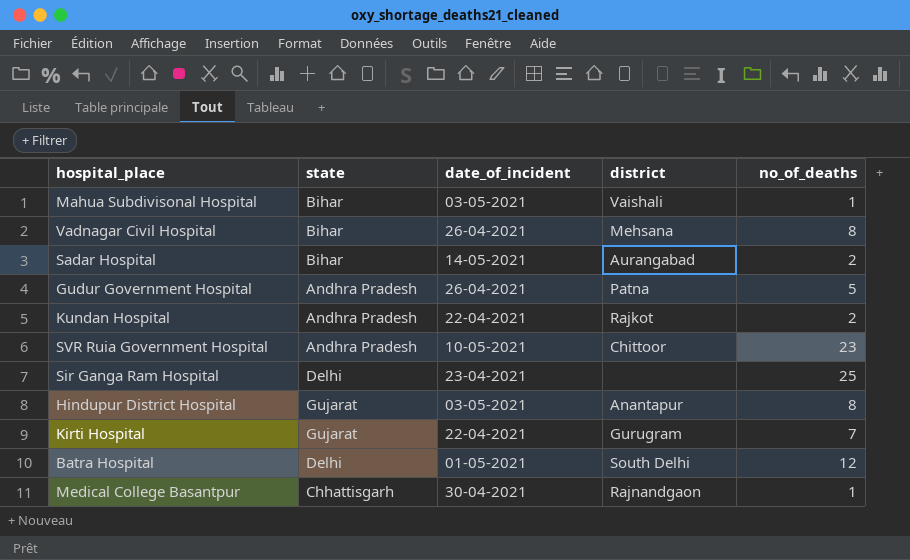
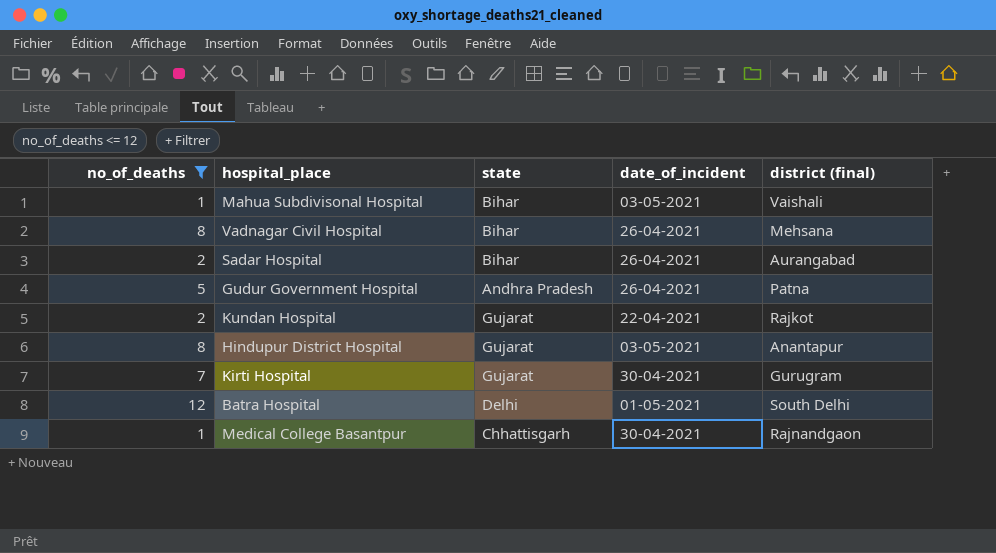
filter: none -> no_of_deaths <= 12
column no_of_deaths | position: 5 -> 1
column name: district -> district (final)
Sadar Hospital | date_of_incident: 14-05-2021 -> 26-04-2021
Kundan Hospital | state: Andhra Pradesh -> Gujarat
Kirti Hospital | date_of_incident: 22-04-2021 -> 30-04-2021

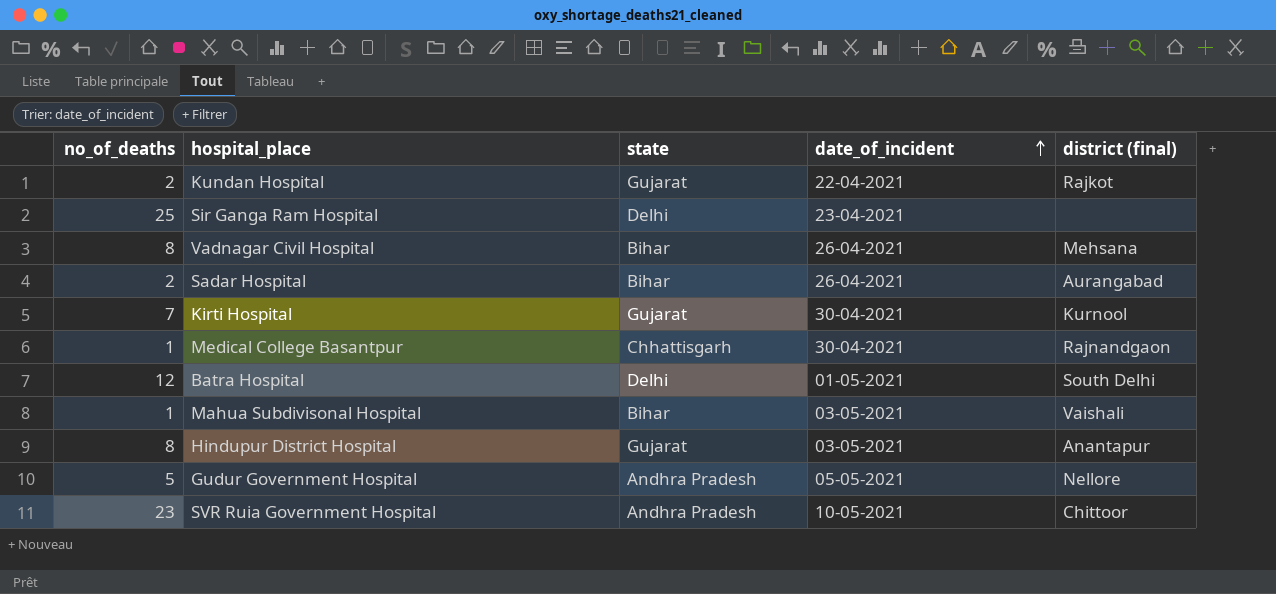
filter: no_of_deaths <= 12 -> none
row order: none -> date_of_incident ascending
Kirti Hospital | district (final): Gurugram -> Kurnool
Gudur Government Hospital | date_of_incident: 26-04-2021 -> 05-05-2021
Gudur Government Hospital | district (final): Patna -> Nellore

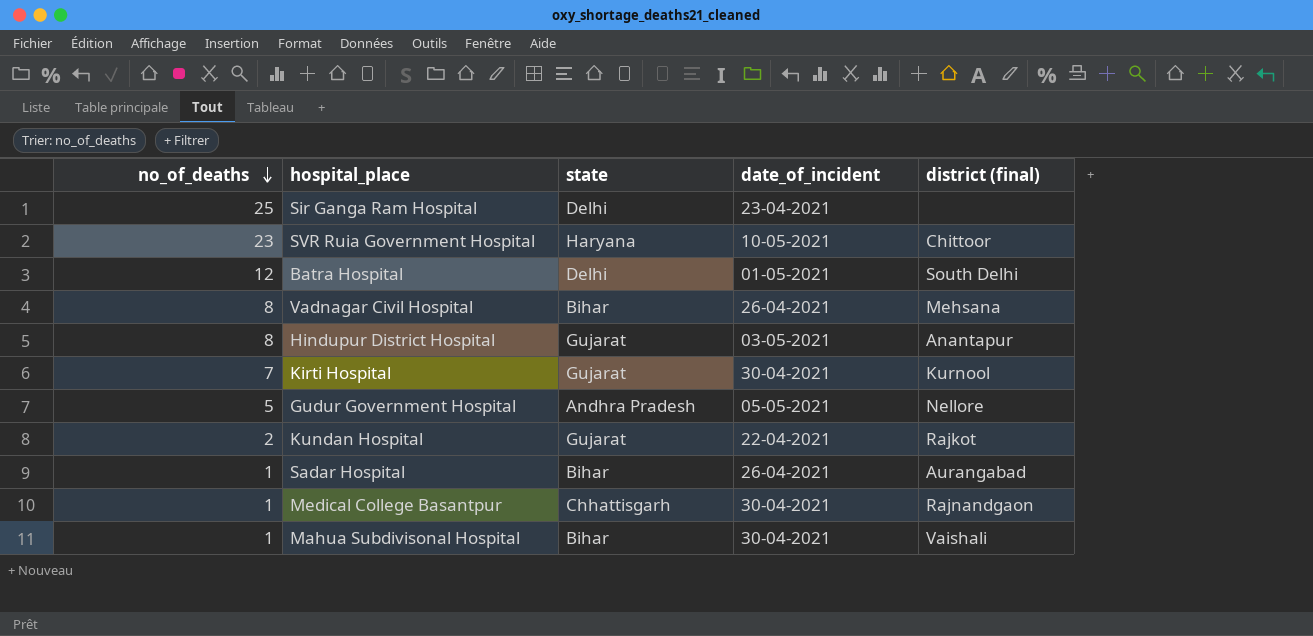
row order: date_of_incident ascending -> no_of_deaths descending
SVR Ruia Government Hospital | state: Andhra Pradesh -> Haryana
Sadar Hospital | no_of_deaths: 2 -> 1
Mahua Subdivisonal Hospital | date_of_incident: 03-05-2021 -> 30-04-2021

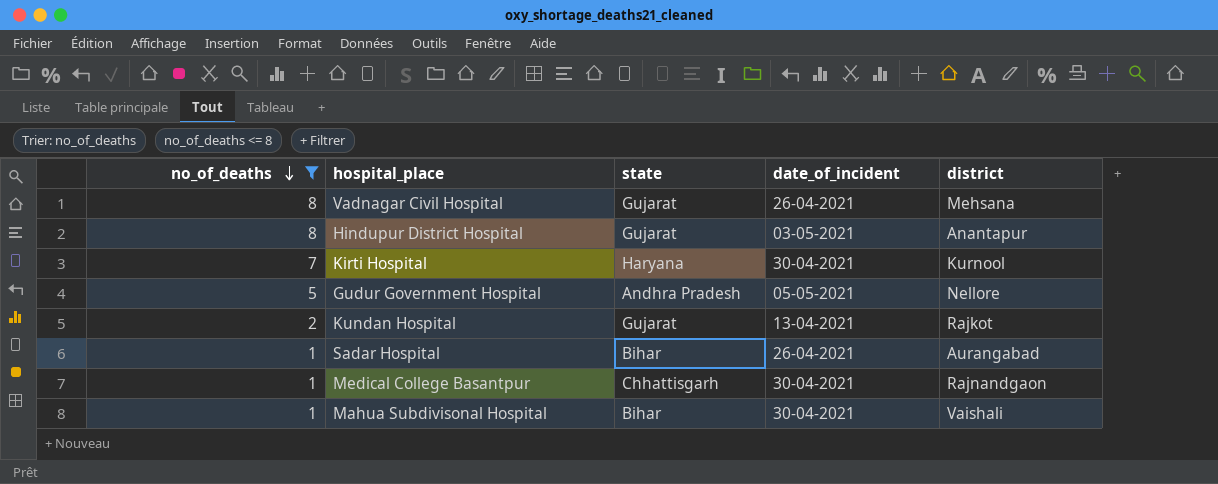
filter: none -> no_of_deaths <= 8
column name: district (final) -> district
Vadnagar Civil Hospital | state: Bihar -> Gujarat
Kirti Hospital | state: Gujarat -> Haryana
Kundan Hospital | date_of_incident: 22-04-2021 -> 13-04-2021

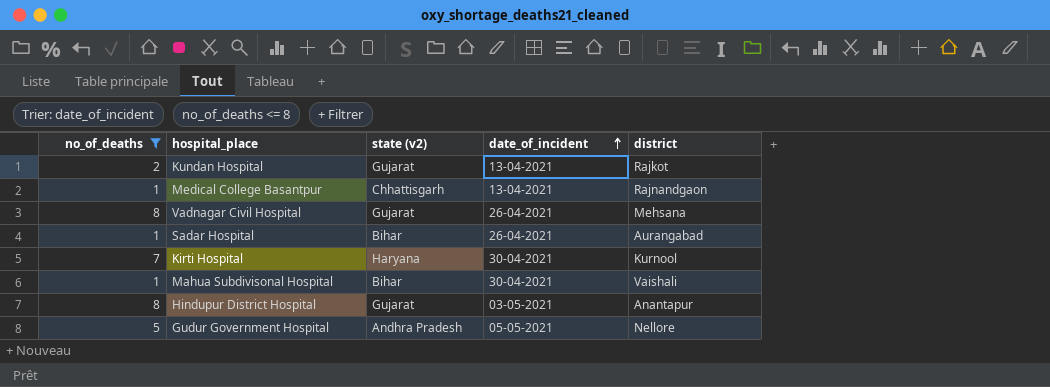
row order: no_of_deaths descending -> date_of_incident ascending
column name: state -> state (v2)
Medical College Basantpur | date_of_incident: 30-04-2021 -> 13-04-2021

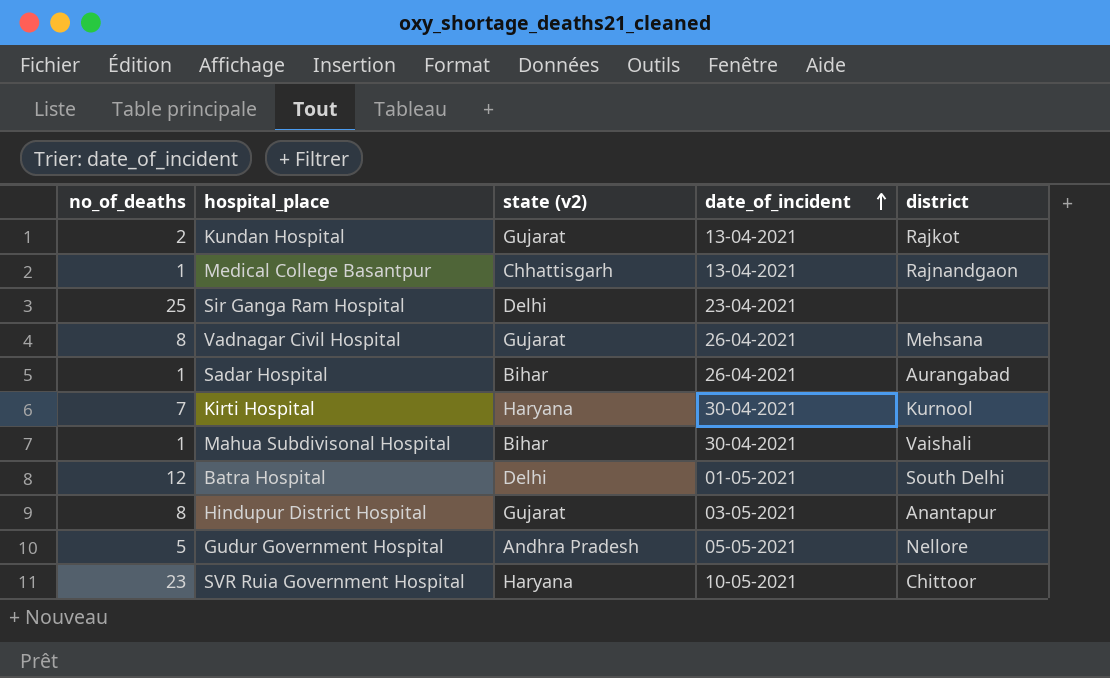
filter: no_of_deaths <= 8 -> none

